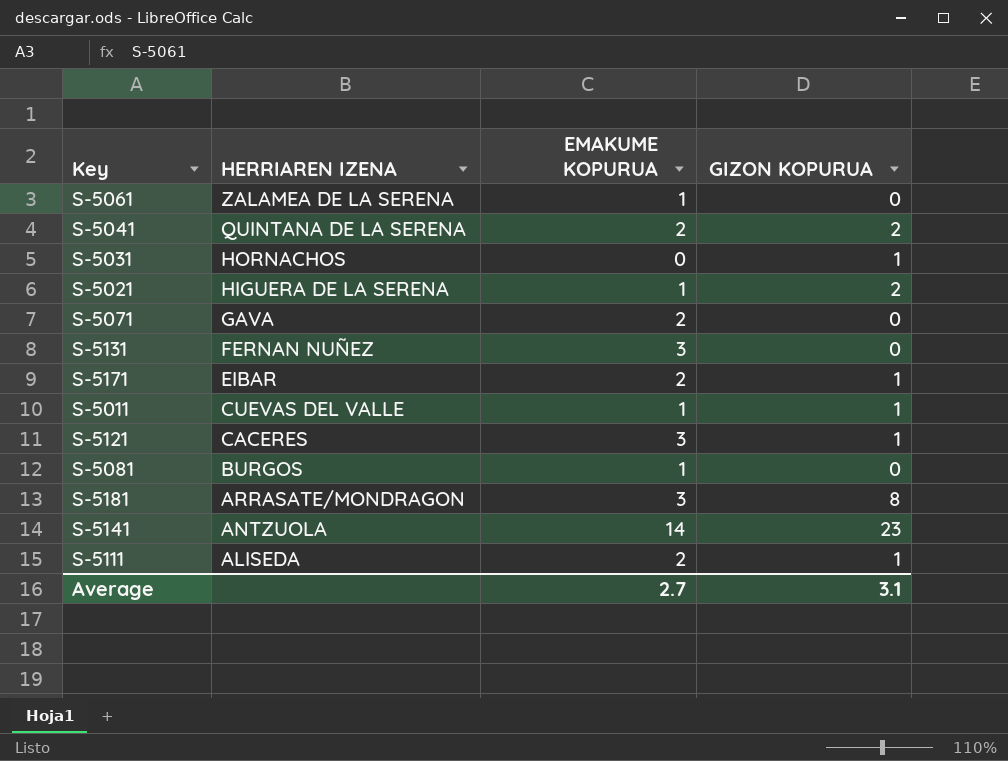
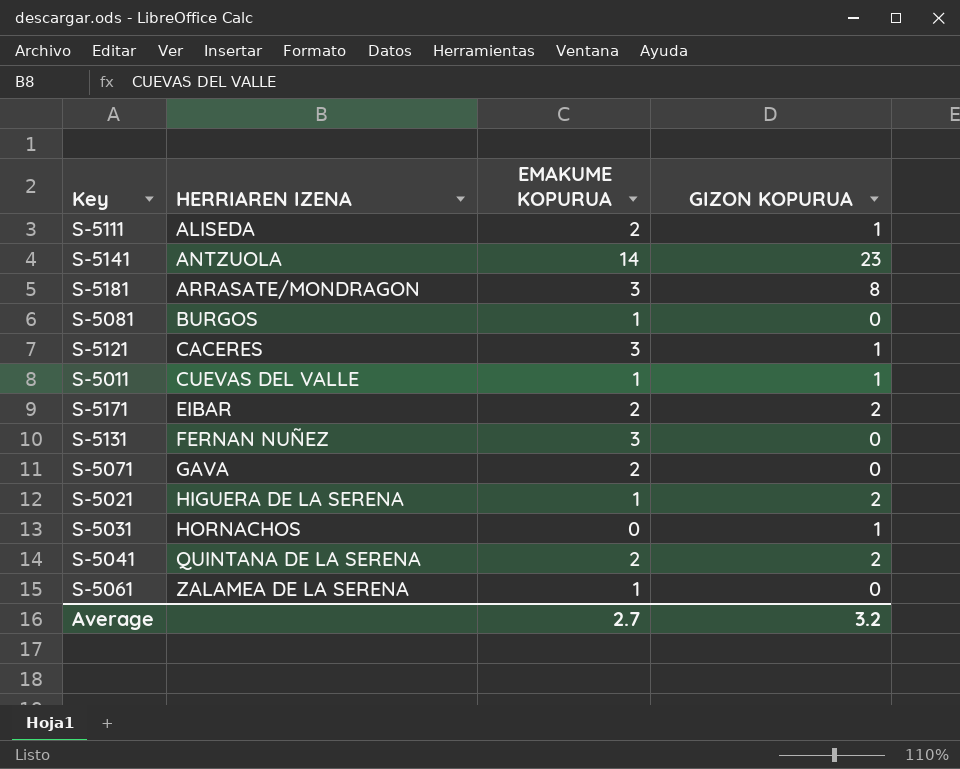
row order: HERRIAREN IZENA descending -> HERRIAREN IZENA ascending
S-5171 | GIZON KOPURUA: 1 -> 2
Average | GIZON KOPURUA: 3.1 -> 3.2

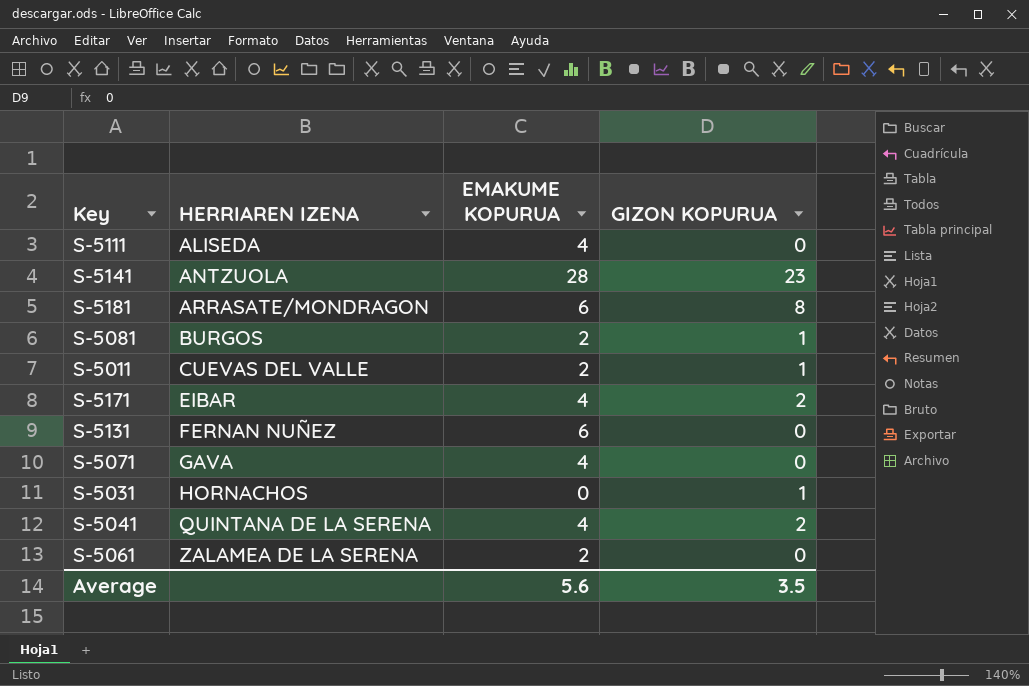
row S-5121: CACERES | 3 | 1 -> none
row S-5021: HIGUERA DE LA SERENA | 1 | 2 -> none
S-5111 | EMAKUME KOPURUA: 2 -> 4
S-5111 | GIZON KOPURUA: 1 -> 0
S-5141 | EMAKUME KOPURUA: 14 -> 28
S-5181 | EMAKUME KOPURUA: 3 -> 6
S-5081 | EMAKUME KOPURUA: 1 -> 2
S-5081 | GIZON KOPURUA: 0 -> 1
S-5011 | EMAKUME KOPURUA: 1 -> 2
S-5171 | EMAKUME KOPURUA: 2 -> 4
S-5131 | EMAKUME KOPURUA: 3 -> 6
S-5071 | EMAKUME KOPURUA: 2 -> 4
S-5041 | EMAKUME KOPURUA: 2 -> 4
S-5061 | EMAKUME KOPURUA: 1 -> 2
Average | EMAKUME KOPURUA: 2.7 -> 5.6
Average | GIZON KOPURUA: 3.2 -> 3.5

